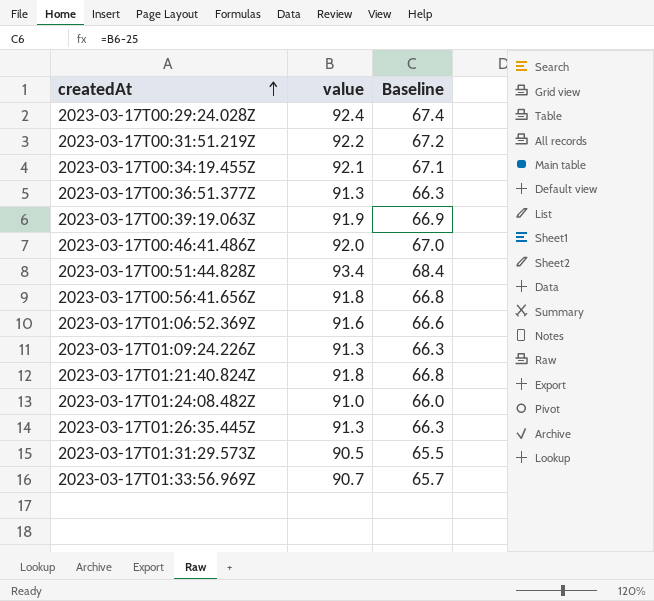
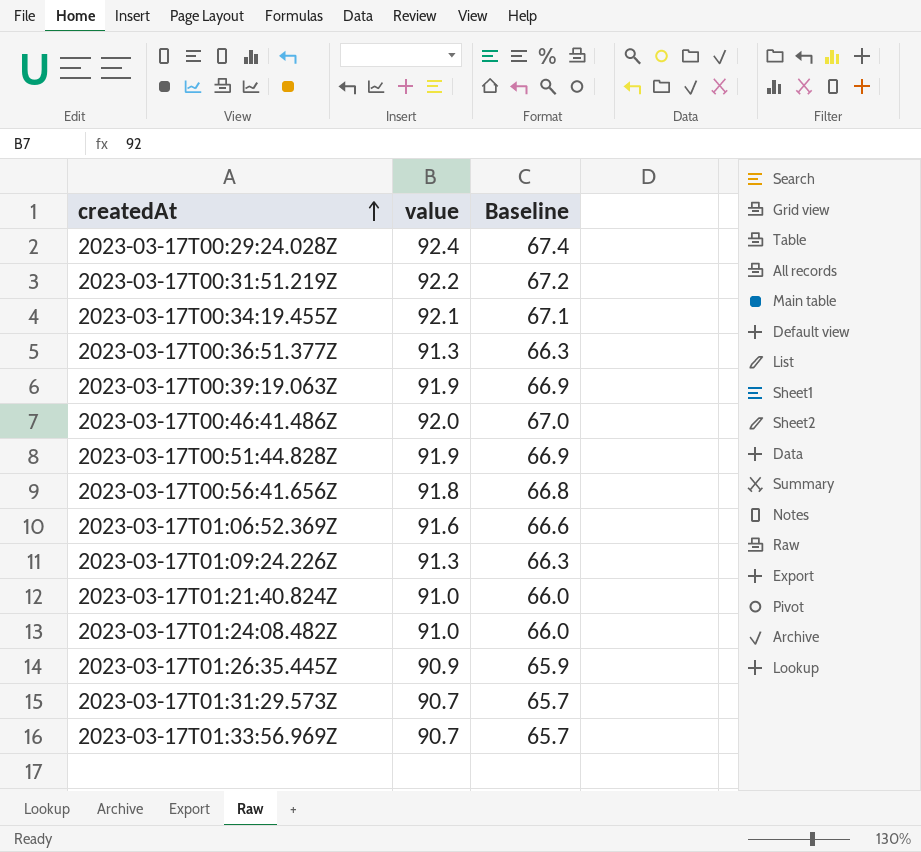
2023-03-17T00:51:44.828Z | value: 93.4 -> 91.9
2023-03-17T00:51:44.828Z | Baseline: 68.4 -> 66.9
2023-03-17T01:21:40.824Z | value: 91.8 -> 91.0
2023-03-17T01:21:40.824Z | Baseline: 66.8 -> 66.0
2023-03-17T01:26:35.445Z | value: 91.3 -> 90.9
2023-03-17T01:26:35.445Z | Baseline: 66.3 -> 65.9
2023-03-17T01:31:29.573Z | value: 90.5 -> 90.7
2023-03-17T01:31:29.573Z | Baseline: 65.5 -> 65.7

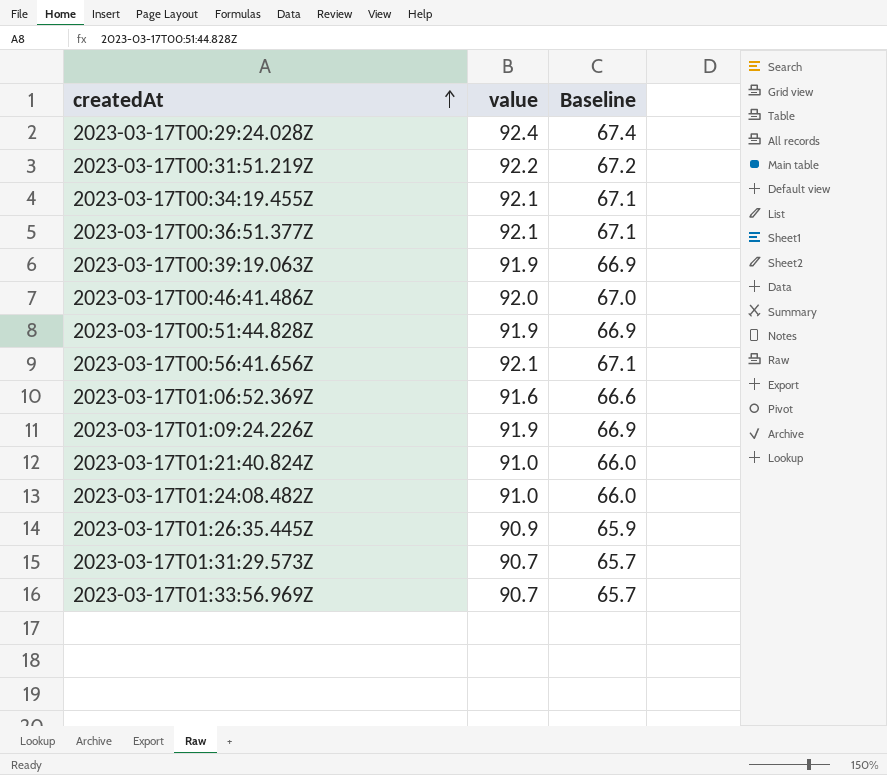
2023-03-17T00:36:51.377Z | value: 91.3 -> 92.1
2023-03-17T00:36:51.377Z | Baseline: 66.3 -> 67.1
2023-03-17T00:56:41.656Z | value: 91.8 -> 92.1
2023-03-17T00:56:41.656Z | Baseline: 66.8 -> 67.1
2023-03-17T01:09:24.226Z | value: 91.3 -> 91.9
2023-03-17T01:09:24.226Z | Baseline: 66.3 -> 66.9

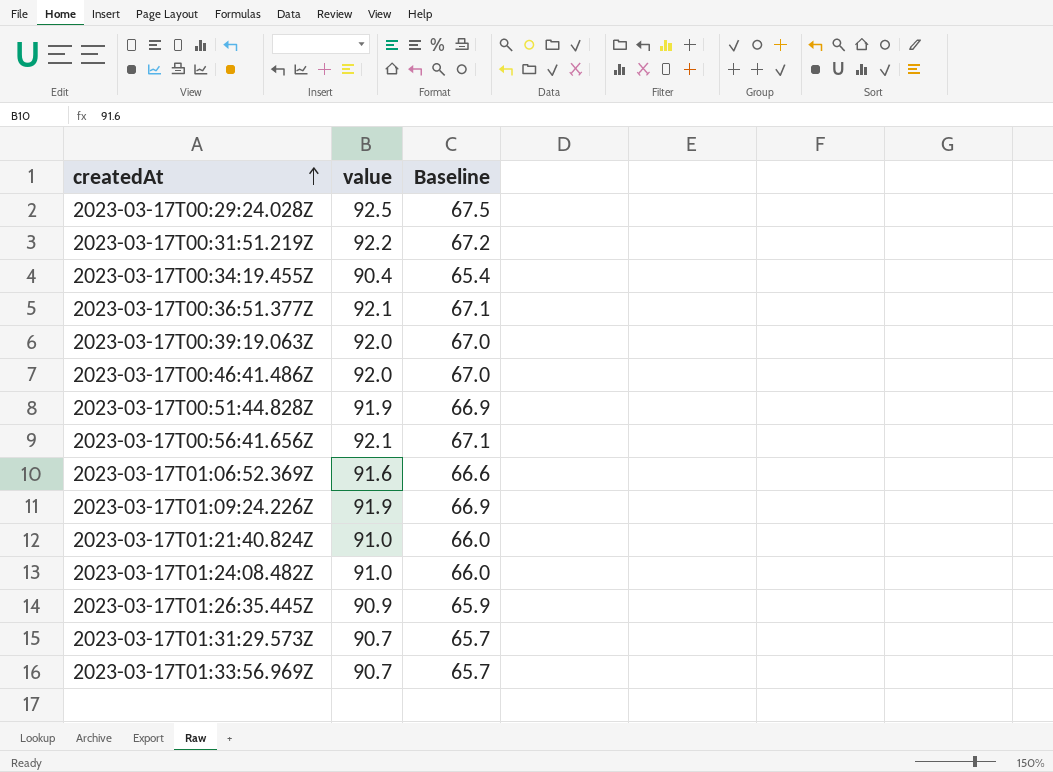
2023-03-17T00:29:24.028Z | value: 92.4 -> 92.5
2023-03-17T00:29:24.028Z | Baseline: 67.4 -> 67.5
2023-03-17T00:34:19.455Z | value: 92.1 -> 90.4
2023-03-17T00:34:19.455Z | Baseline: 67.1 -> 65.4
2023-03-17T00:39:19.063Z | value: 91.9 -> 92.0
2023-03-17T00:39:19.063Z | Baseline: 66.9 -> 67.0

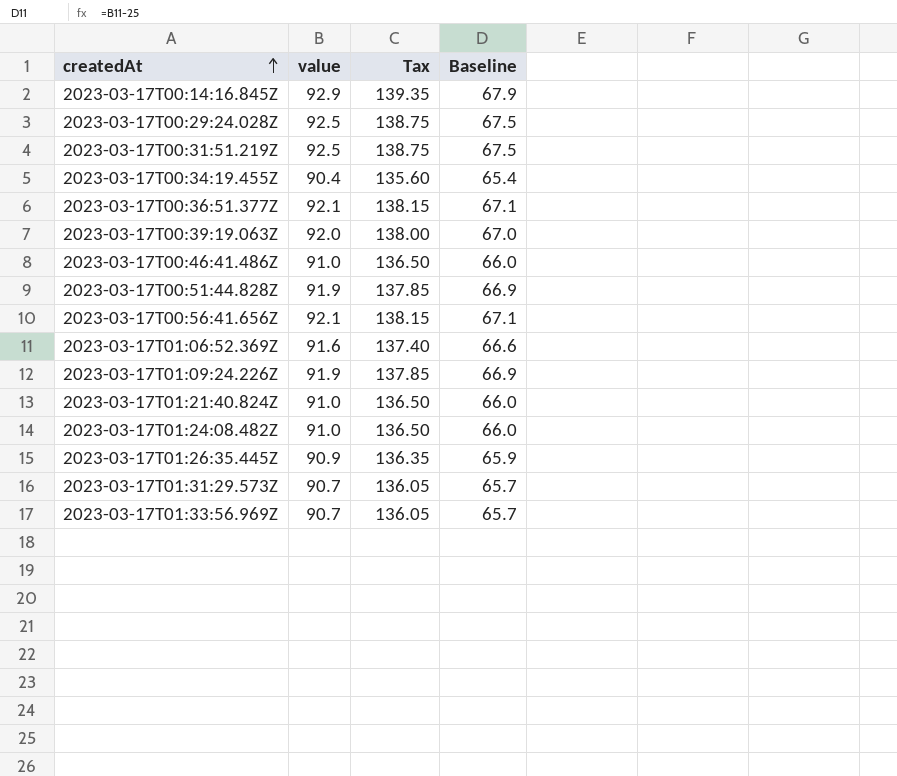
column Tax | formula: none -> [value] * 1.5
row 2023-03-17T00:14:16.845Z: none -> 92.9 | 139.35 | 67.9
2023-03-17T00:31:51.219Z | value: 92.2 -> 92.5
2023-03-17T00:31:51.219Z | Baseline: 67.2 -> 67.5
2023-03-17T00:46:41.486Z | value: 92.0 -> 91.0
2023-03-17T00:46:41.486Z | Baseline: 67.0 -> 66.0

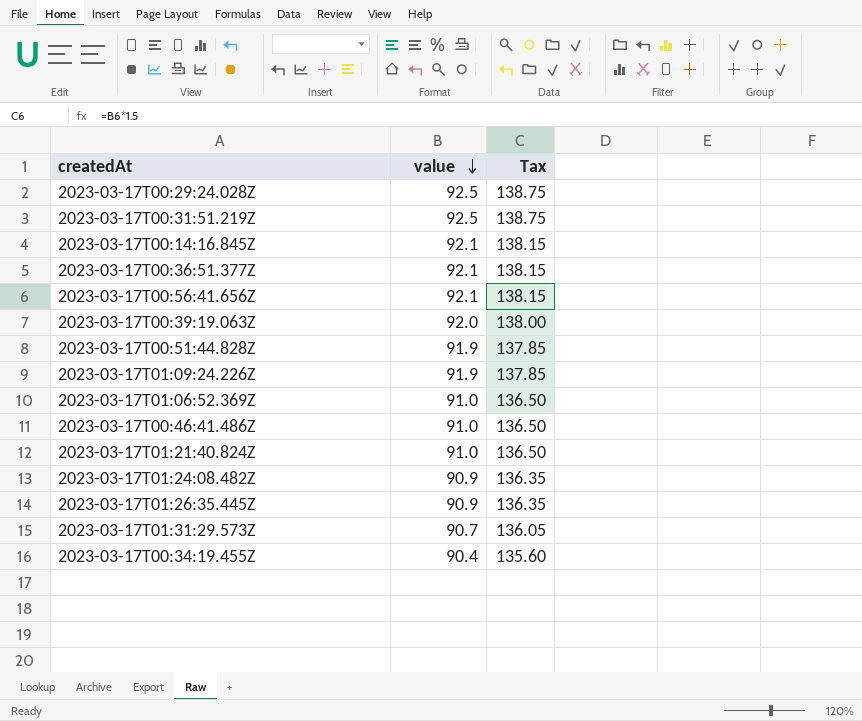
row order: createdAt ascending -> value descending
column Baseline | formula: [value] - 25 -> none
row 2023-03-17T01:33:56.969Z: 90.7 | 136.05 | 65.7 -> none
2023-03-17T00:14:16.845Z | value: 92.9 -> 92.1
2023-03-17T00:14:16.845Z | Tax: 139.35 -> 138.15
2023-03-17T01:06:52.369Z | value: 91.6 -> 91.0
2023-03-17T01:06:52.369Z | Tax: 137.40 -> 136.50
2023-03-17T01:24:08.482Z | value: 91.0 -> 90.9
2023-03-17T01:24:08.482Z | Tax: 136.50 -> 136.35

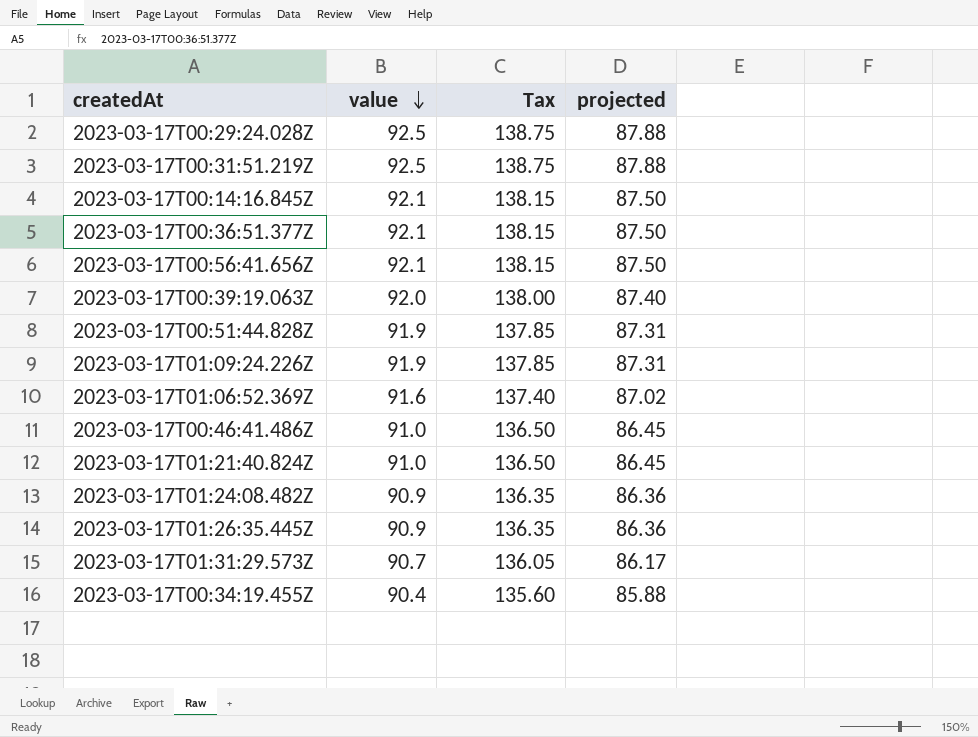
column projected | formula: none -> [value] * 0.95
2023-03-17T01:06:52.369Z | value: 91.0 -> 91.6
2023-03-17T01:06:52.369Z | Tax: 136.50 -> 137.40

